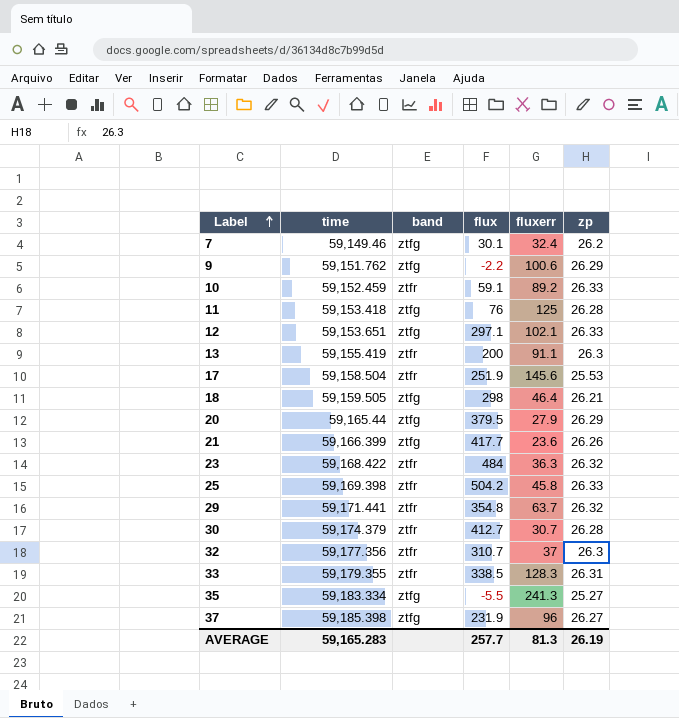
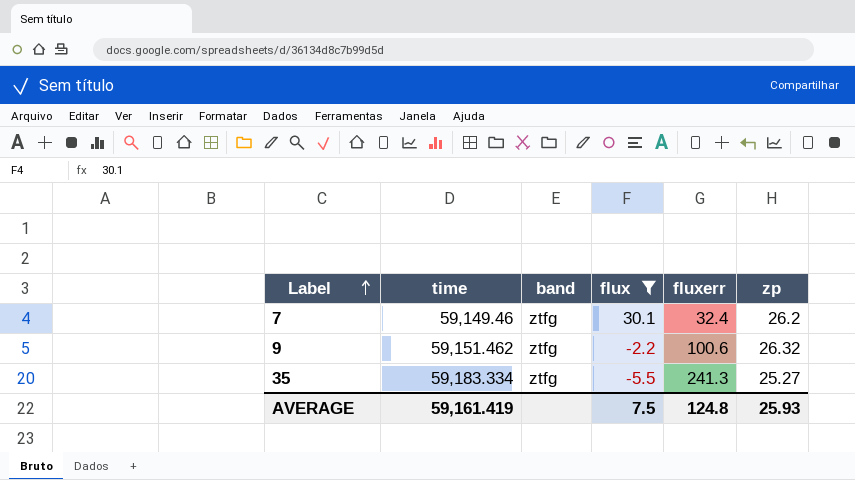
filter: none -> flux <= 30.1
9 | time: 59,151.762 -> 59,151.462
9 | zp: 26.29 -> 26.32
AVERAGE | time: 59,165.283 -> 59,161.419
AVERAGE | flux: 257.7 -> 7.5
AVERAGE | fluxerr: 81.3 -> 124.8
AVERAGE | zp: 26.19 -> 25.93

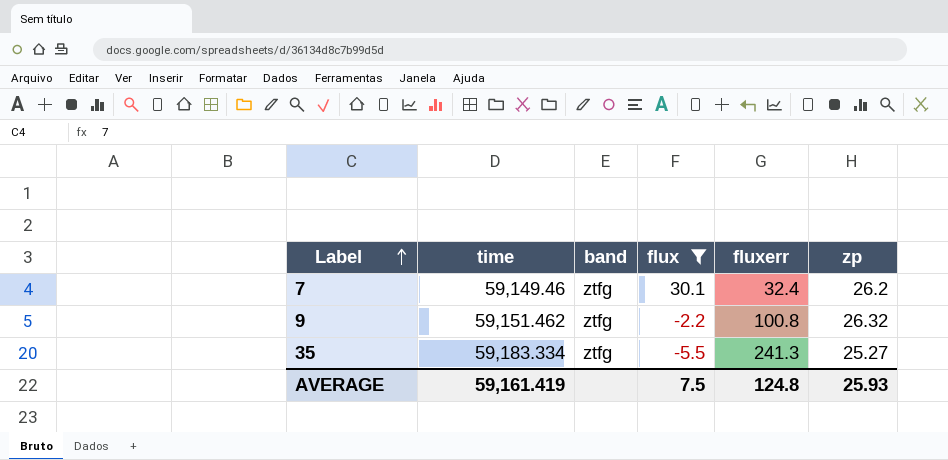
9 | fluxerr: 100.6 -> 100.8

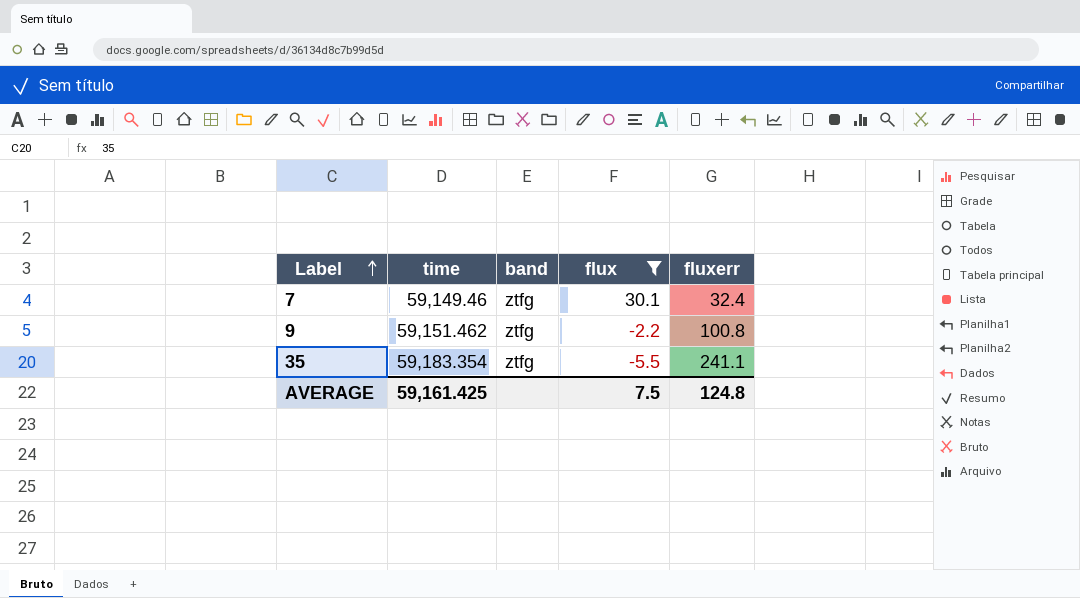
column zp | position: 6 -> none
35 | time: 59,183.334 -> 59,183.354
35 | fluxerr: 241.3 -> 241.1
AVERAGE | time: 59,161.419 -> 59,161.425

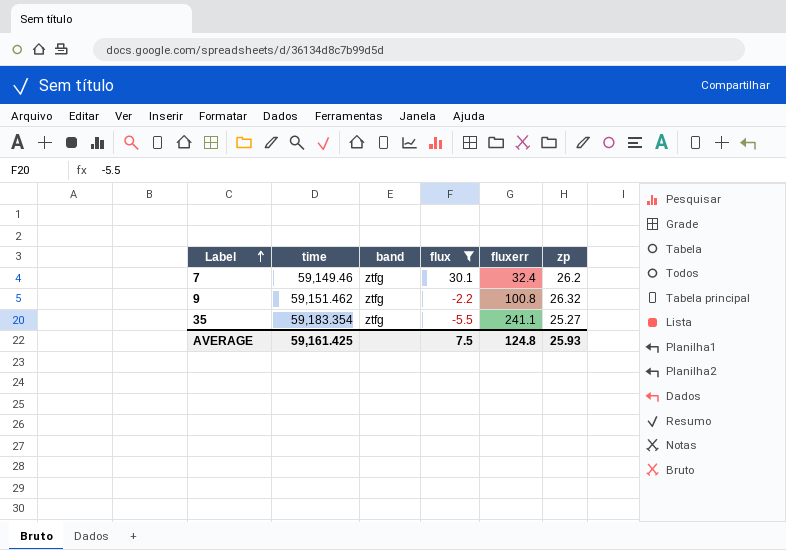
column zp | position: none -> 6

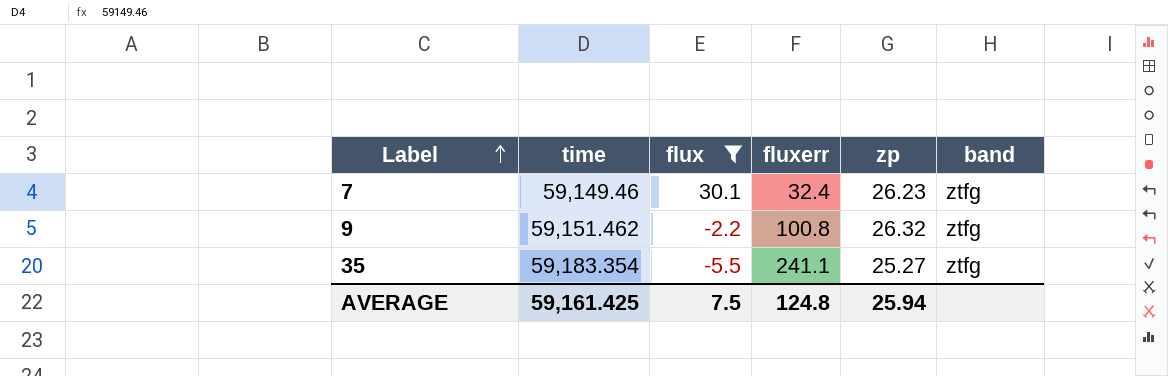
column band | position: 3 -> 6
7 | zp: 26.2 -> 26.23
AVERAGE | zp: 25.93 -> 25.94

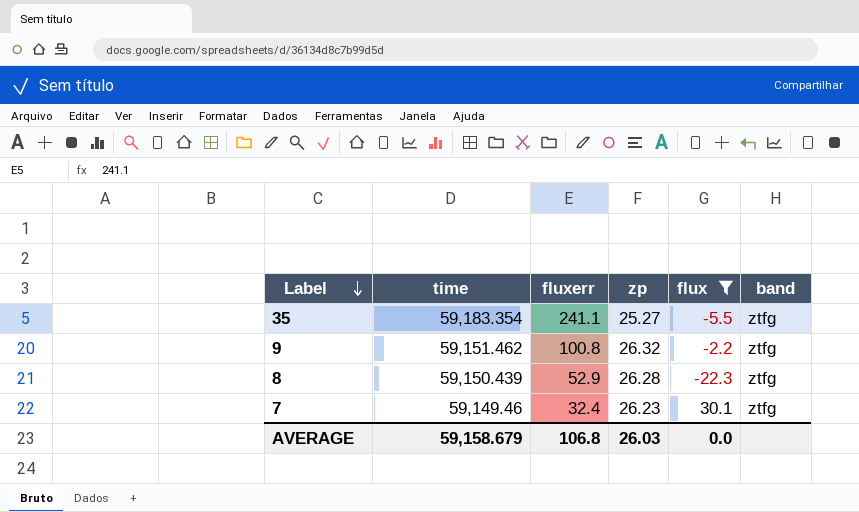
row order: Label ascending -> Label descending
column flux | position: 3 -> 5
row 8: none -> 59,150.439 | 52.9 | 26.28 | -22.3 | ztfg
AVERAGE | time: 59,161.425 -> 59,158.679
AVERAGE | fluxerr: 124.8 -> 106.8
AVERAGE | zp: 25.94 -> 26.03
AVERAGE | flux: 7.5 -> 0.0

